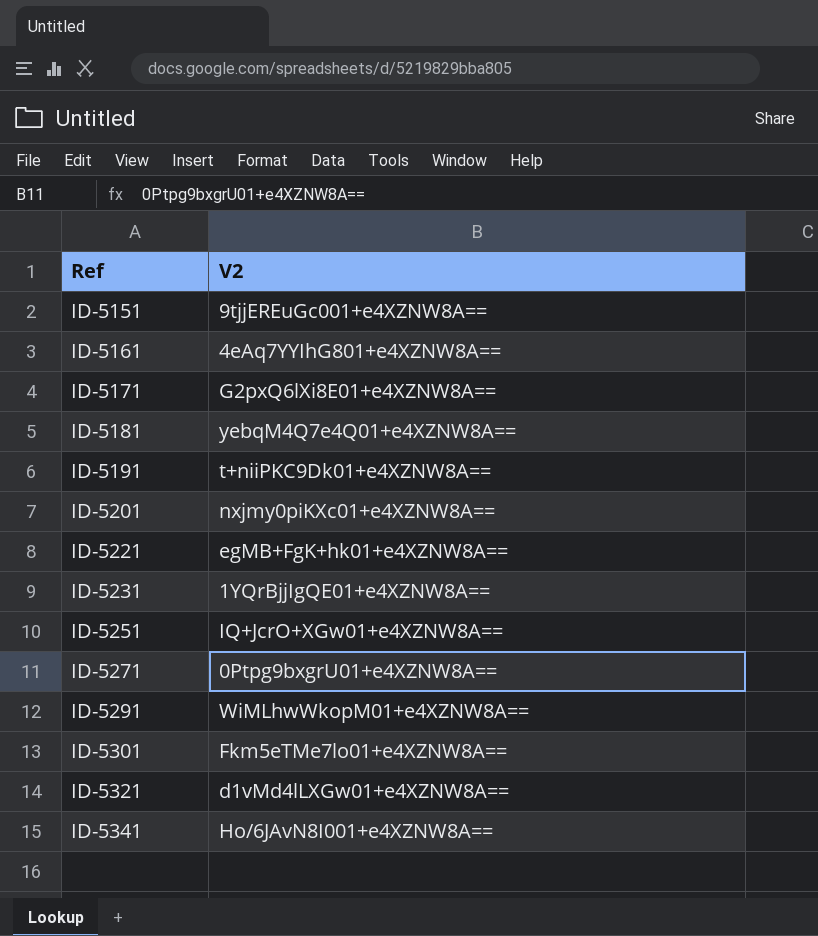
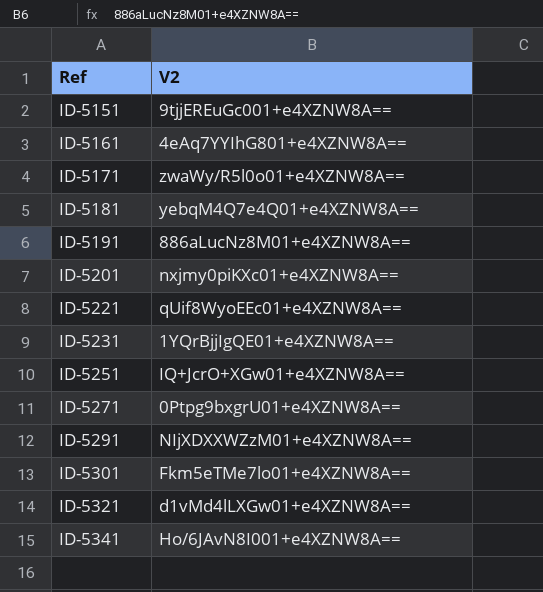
ID-5171 | V2: G2pxQ6lXi8E01+e4XZNW8A== -> zwaWy/R5l0o01+e4XZNW8A==
ID-5191 | V2: t+niiPKC9Dk01+e4XZNW8A== -> 886aLucNz8M01+e4XZNW8A==
ID-5221 | V2: egMB+FgK+hk01+e4XZNW8A== -> qUif8WyoEEc01+e4XZNW8A==
ID-5291 | V2: WiMLhwWkopM01+e4XZNW8A== -> NIjXDXXWZzM01+e4XZNW8A==

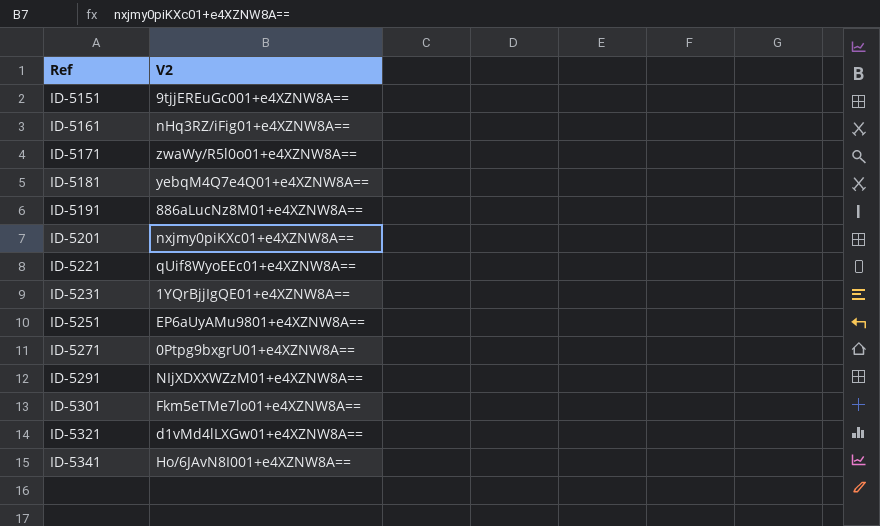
ID-5161 | V2: 4eAq7YYIhG801+e4XZNW8A== -> nHq3RZ/iFig01+e4XZNW8A==
ID-5251 | V2: IQ+JcrO+XGw01+e4XZNW8A== -> EP6aUyAMu9801+e4XZNW8A==

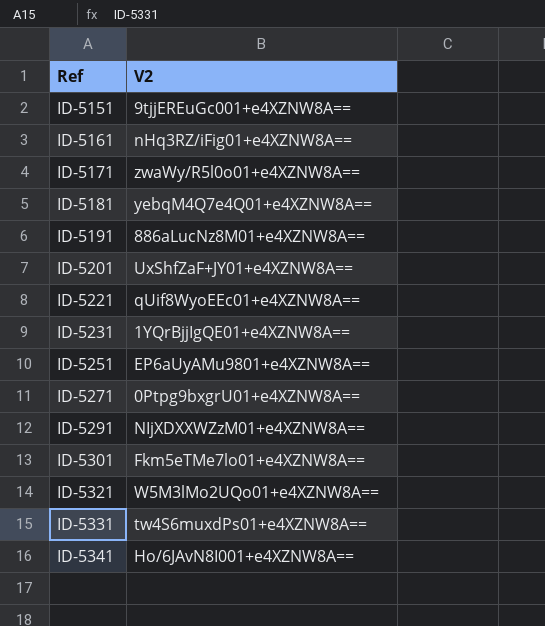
ID-5201 | V2: nxjmy0piKXc01+e4XZNW8A== -> UxShfZaF+JY01+e4XZNW8A==
ID-5321 | V2: d1vMd4lLXGw01+e4XZNW8A== -> W5M3lMo2UQo01+e4XZNW8A==
row ID-5331: none -> tw4S6muxdPs01+e4XZNW8A==

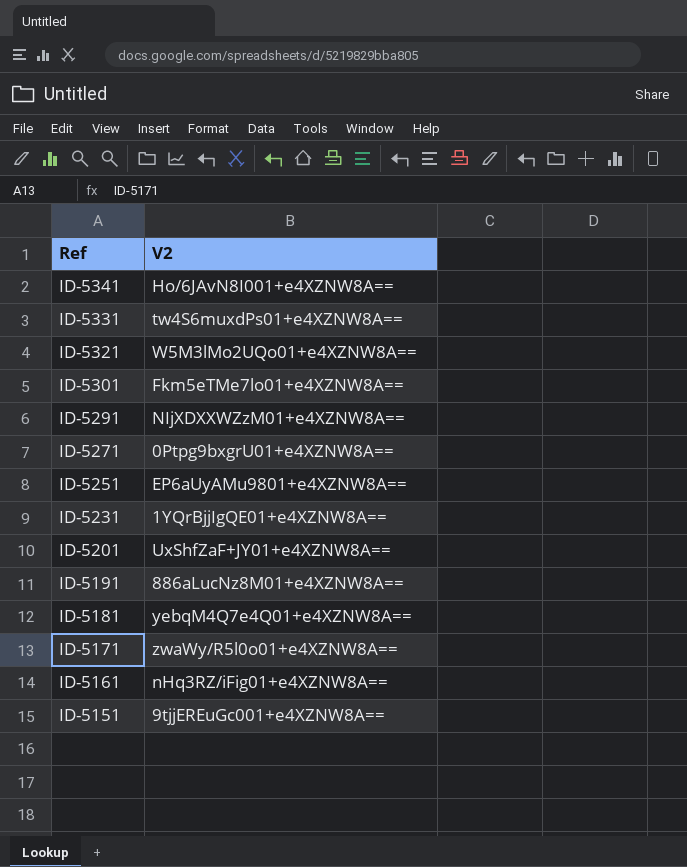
row order: Ref ascending -> Ref descending
row ID-5221: qUif8WyoEEc01+e4XZNW8A== -> none

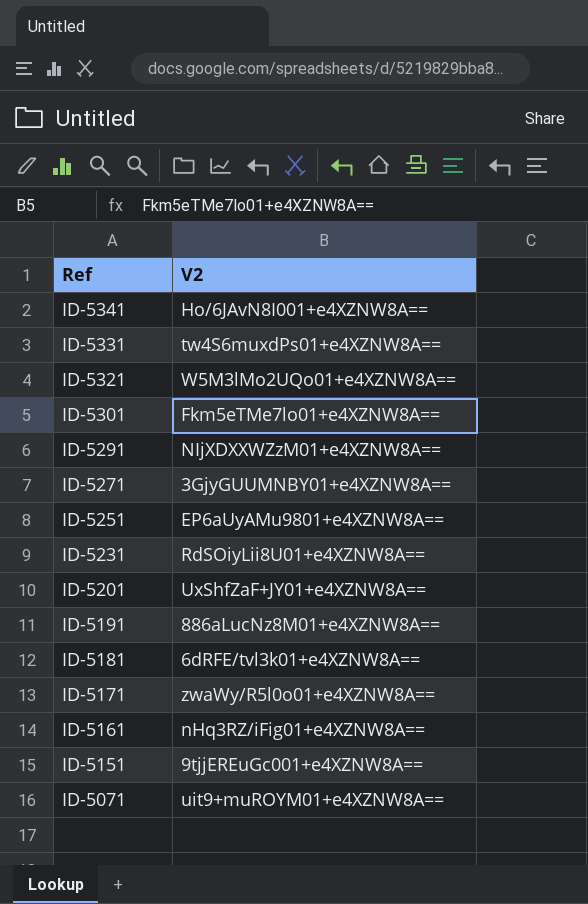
ID-5271 | V2: 0Ptpg9bxgrU01+e4XZNW8A== -> 3GjyGUUMNBY01+e4XZNW8A==
ID-5231 | V2: 1YQrBjjIgQE01+e4XZNW8A== -> RdSOiyLii8U01+e4XZNW8A==
ID-5181 | V2: yebqM4Q7e4Q01+e4XZNW8A== -> 6dRFE/tvl3k01+e4XZNW8A==
row ID-5071: none -> uit9+muROYM01+e4XZNW8A==

